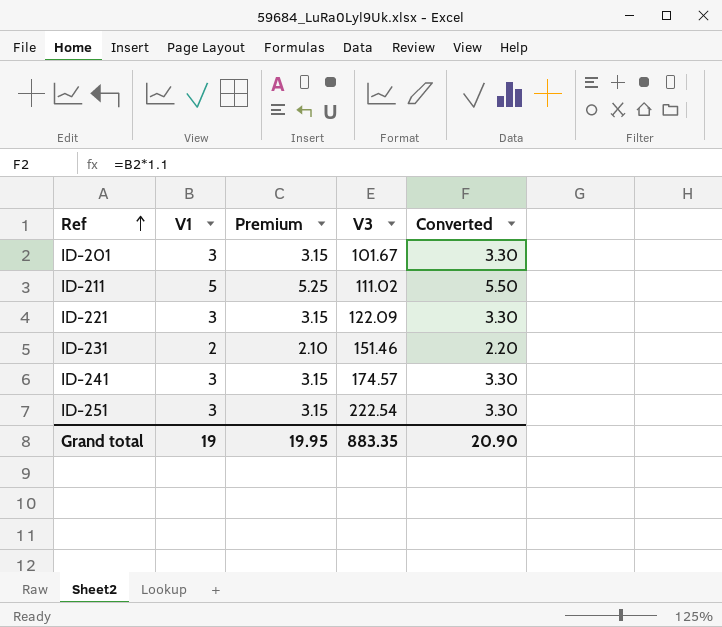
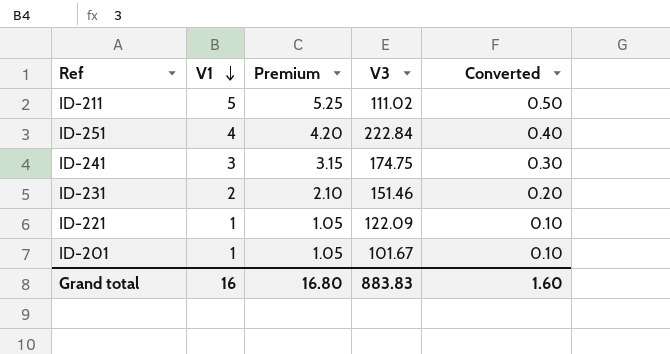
row order: Ref ascending -> V1 descending
column Converted | formula: [V1] * 1.1 -> [V1] * 0.1
ID-251 | V1: 3 -> 4
ID-251 | Premium: 3.15 -> 4.20
ID-251 | V3: 222.54 -> 222.84
ID-241 | V3: 174.57 -> 174.75
ID-221 | V1: 3 -> 1
ID-221 | Premium: 3.15 -> 1.05
ID-201 | V1: 3 -> 1
ID-201 | Premium: 3.15 -> 1.05
Grand total | V1: 19 -> 16
Grand total | Premium: 19.95 -> 16.80
Grand total | V3: 883.35 -> 883.83
Grand total | Converted: 20.90 -> 1.60

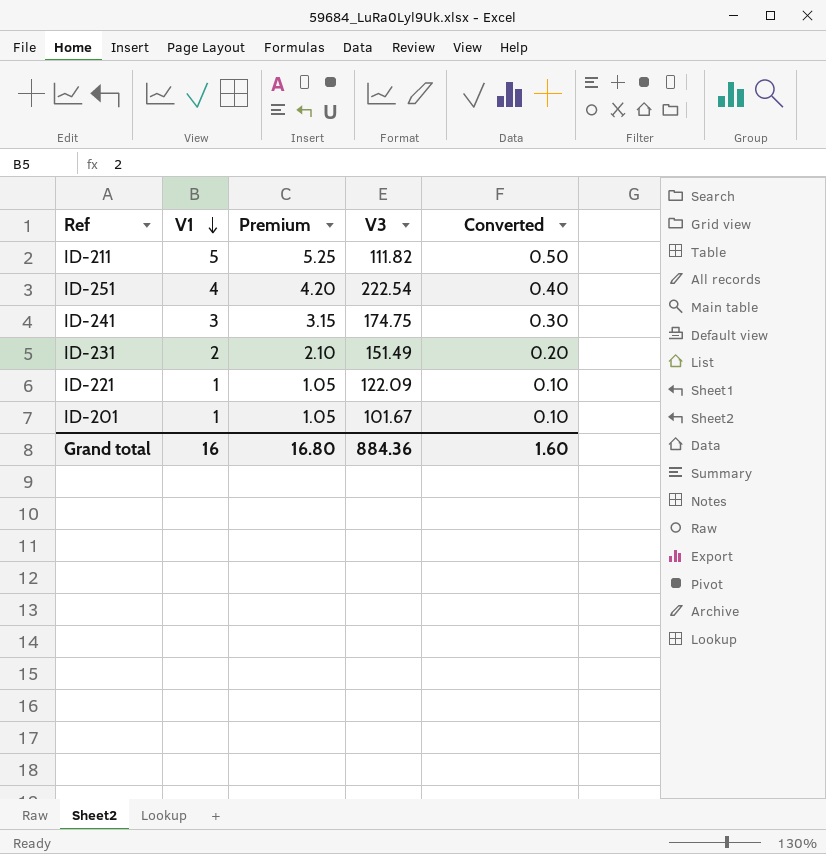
ID-211 | V3: 111.02 -> 111.82
ID-251 | V3: 222.84 -> 222.54
ID-231 | V3: 151.46 -> 151.49
Grand total | V3: 883.83 -> 884.36

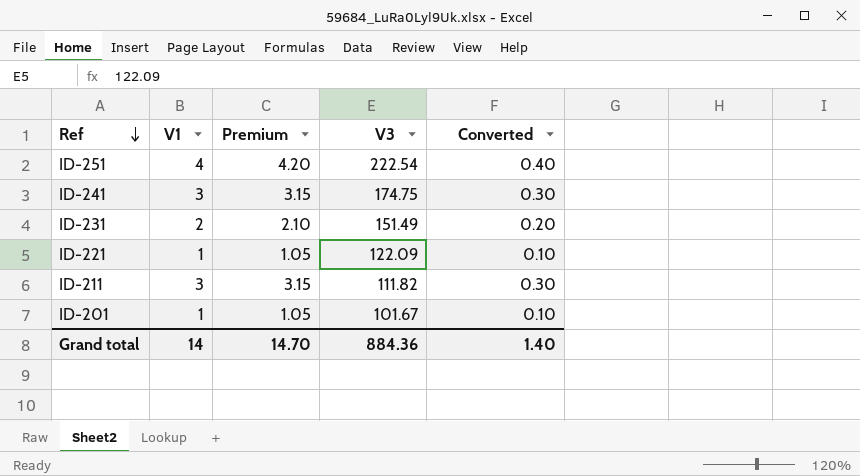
row order: V1 descending -> Ref descending
ID-211 | V1: 5 -> 3
ID-211 | Premium: 5.25 -> 3.15
ID-211 | Converted: 0.50 -> 0.30
Grand total | V1: 16 -> 14
Grand total | Premium: 16.80 -> 14.70
Grand total | Converted: 1.60 -> 1.40

